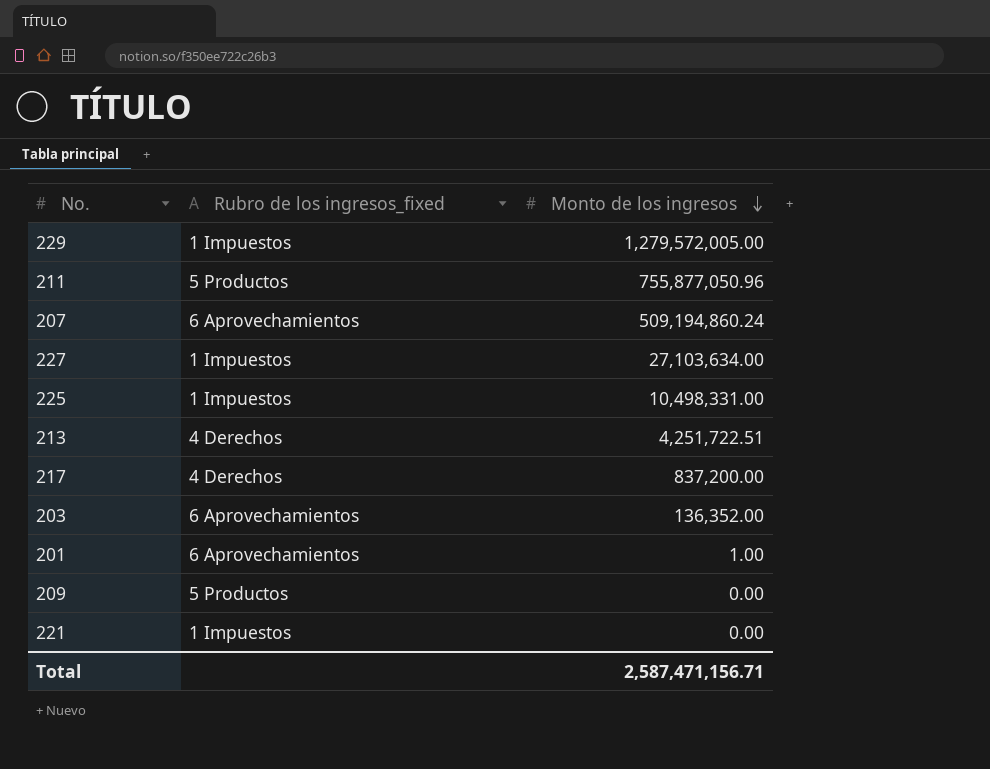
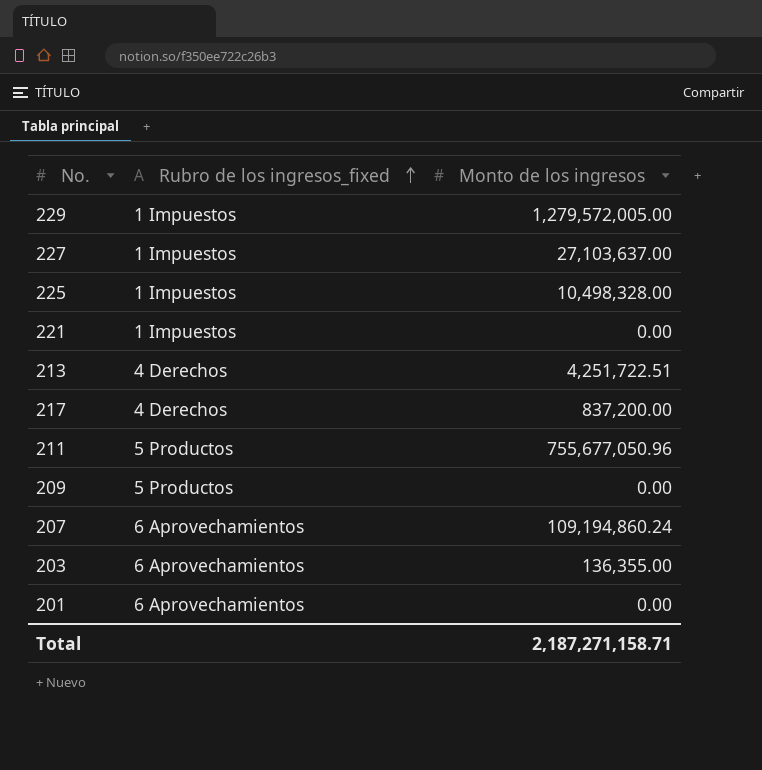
row order: Monto de los ingresos descending -> Rubro de los ingresos_fixed ascending
227 | Monto de los ingresos: 27,103,634.00 -> 27,103,637.00
225 | Monto de los ingresos: 10,498,331.00 -> 10,498,328.00
211 | Monto de los ingresos: 755,877,050.96 -> 755,677,050.96
207 | Monto de los ingresos: 509,194,860.24 -> 109,194,860.24
203 | Monto de los ingresos: 136,352.00 -> 136,355.00
201 | Monto de los ingresos: 1.00 -> 0.00
Total | Monto de los ingresos: 2,587,471,156.71 -> 2,187,271,158.71

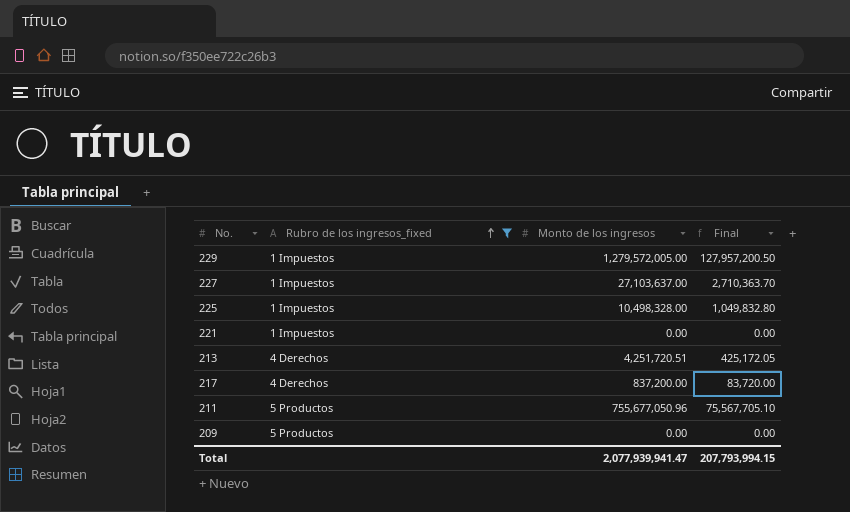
filter: none -> Rubro de los ingresos_fixed != 6 Aprovechamientos
column Final | formula: none -> [Monto de los ingresos] * 0.1
213 | Monto de los ingresos: 4,251,722.51 -> 4,251,720.51
Total | Monto de los ingresos: 2,187,271,158.71 -> 2,077,939,941.47

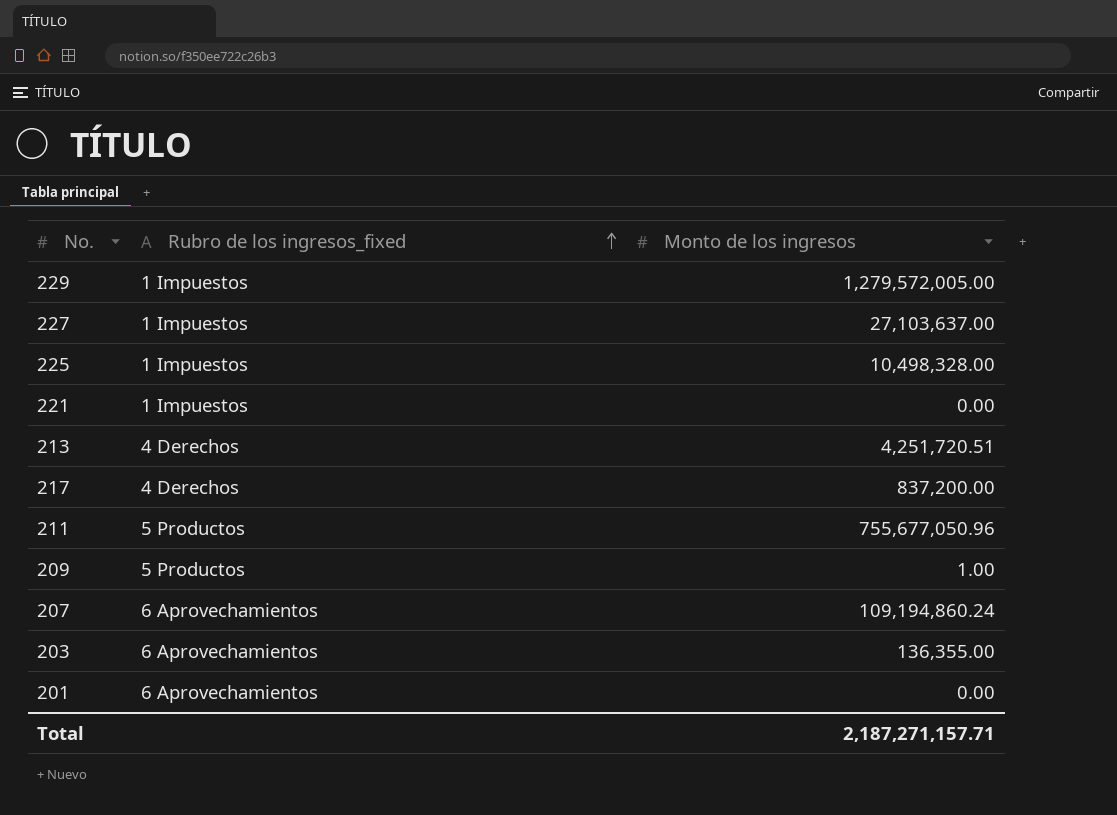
filter: Rubro de los ingresos_fixed != 6 Aprovechamientos -> none
column Final | formula: [Monto de los ingresos] * 0.1 -> none
209 | Monto de los ingresos: 0.00 -> 1.00
Total | Monto de los ingresos: 2,077,939,941.47 -> 2,187,271,157.71

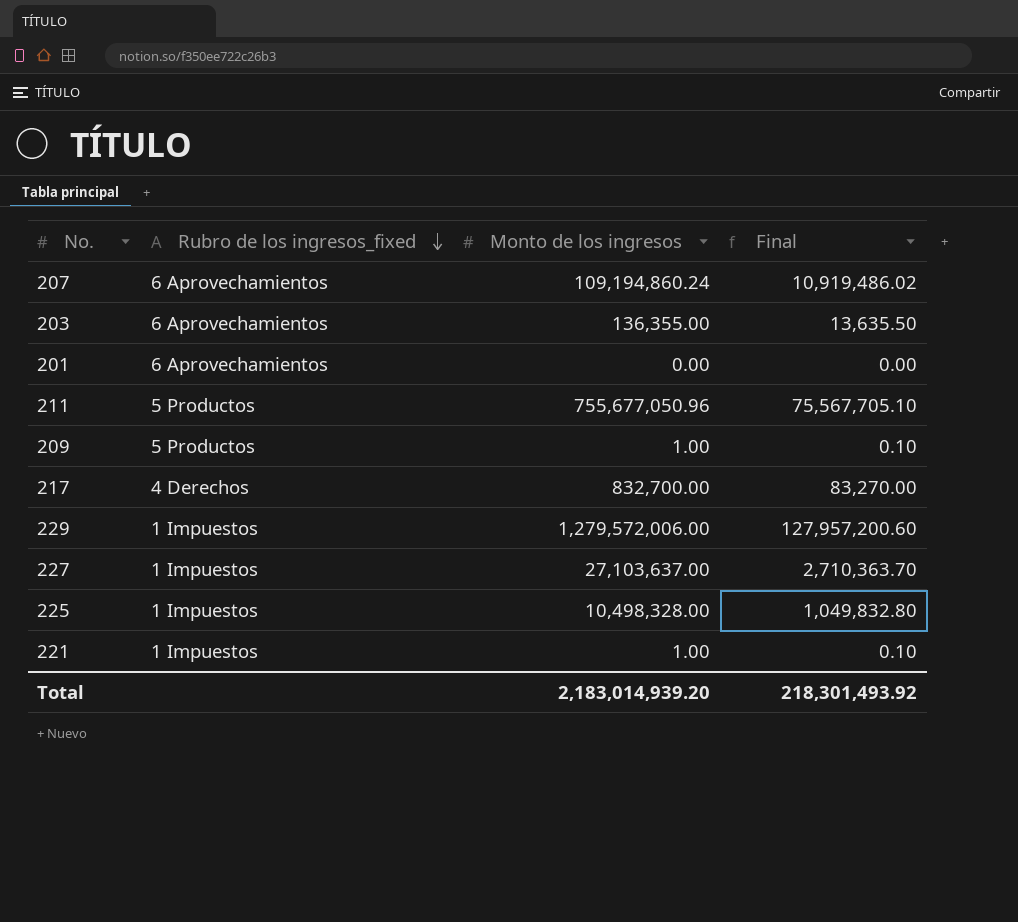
row order: Rubro de los ingresos_fixed ascending -> Rubro de los ingresos_fixed descending
column Final | formula: none -> [Monto de los ingresos] * 0.1
row 213: 4 Derechos | 4,251,720.51 -> none
217 | Monto de los ingresos: 837,200.00 -> 832,700.00
229 | Monto de los ingresos: 1,279,572,005.00 -> 1,279,572,006.00
221 | Monto de los ingresos: 0.00 -> 1.00
Total | Monto de los ingresos: 2,187,271,157.71 -> 2,183,014,939.20

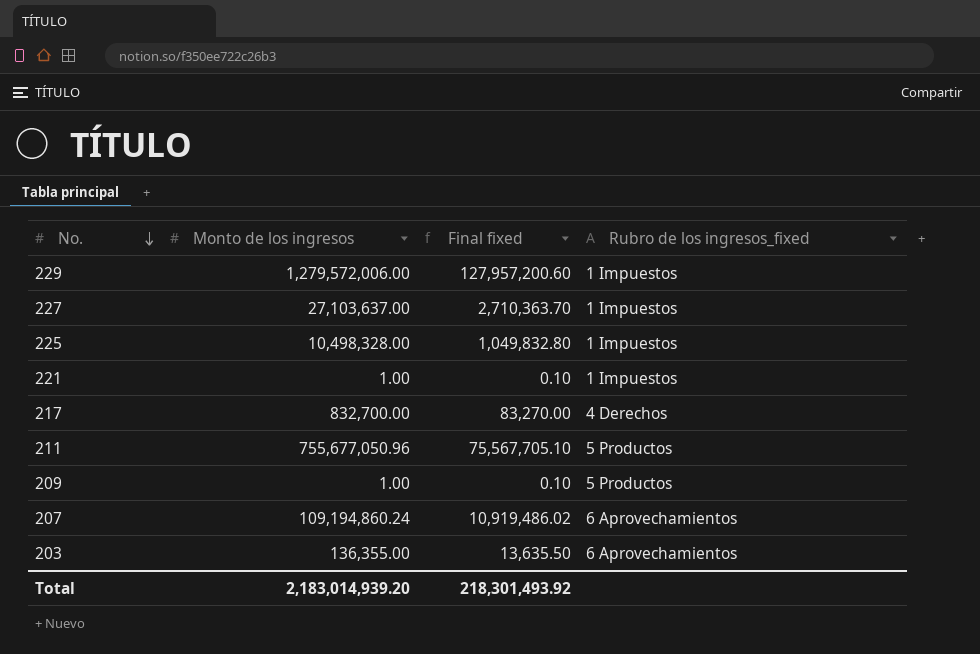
row order: Rubro de los ingresos_fixed descending -> No. descending
column name: Final -> Final fixed
column Rubro de los ingresos_fixed | position: 2 -> 4
row 201: 6 Aprovechamientos | 0.00 | 0.00 -> none

